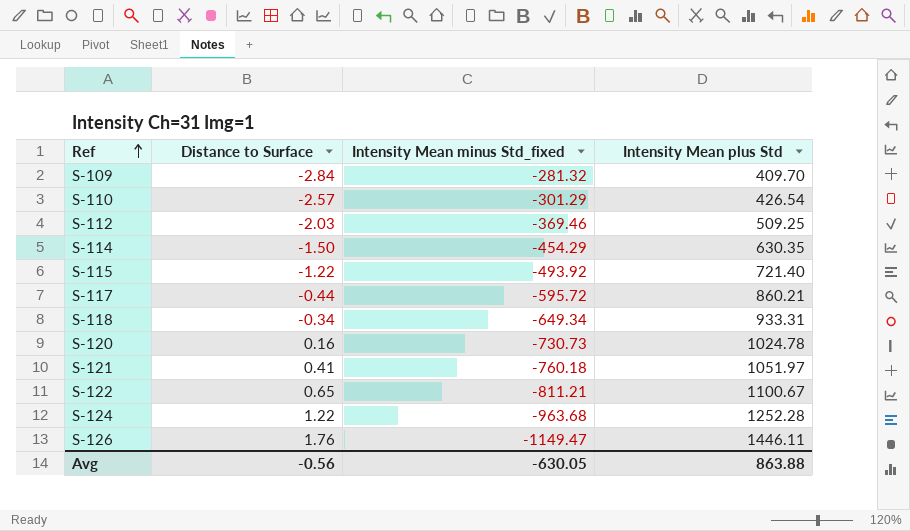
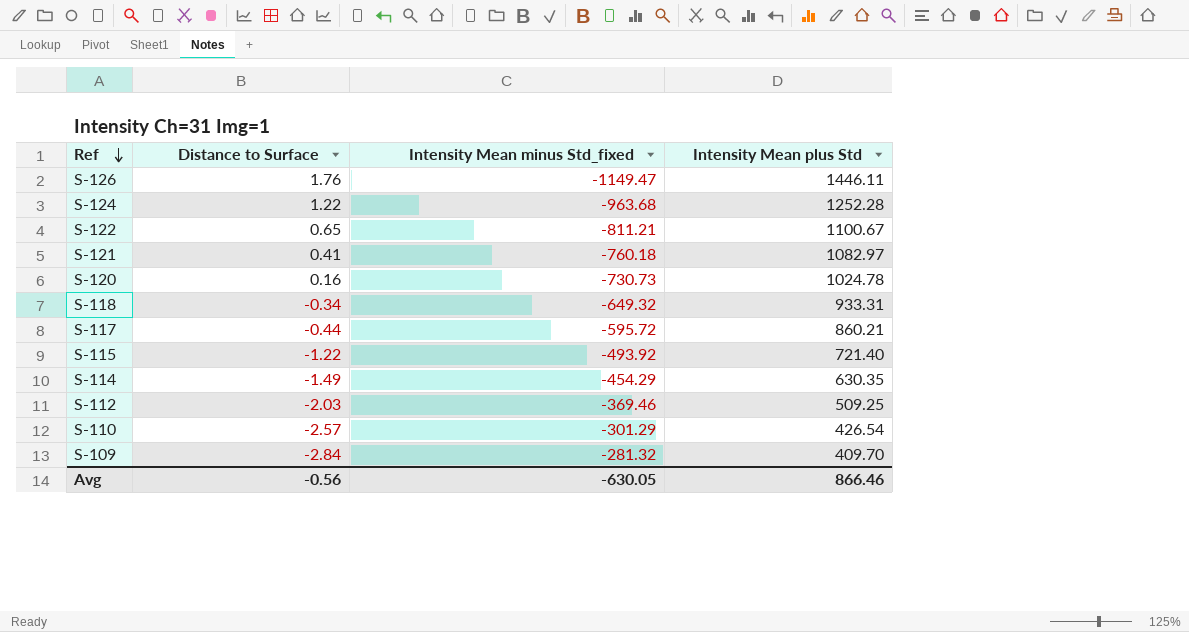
row order: Ref ascending -> Ref descending
S-121 | Intensity Mean plus Std: 1051.97 -> 1082.97
S-118 | Intensity Mean minus Std_fixed: -649.34 -> -649.32
S-114 | Distance to Surface: -1.50 -> -1.49
Avg | Intensity Mean plus Std: 863.88 -> 866.46

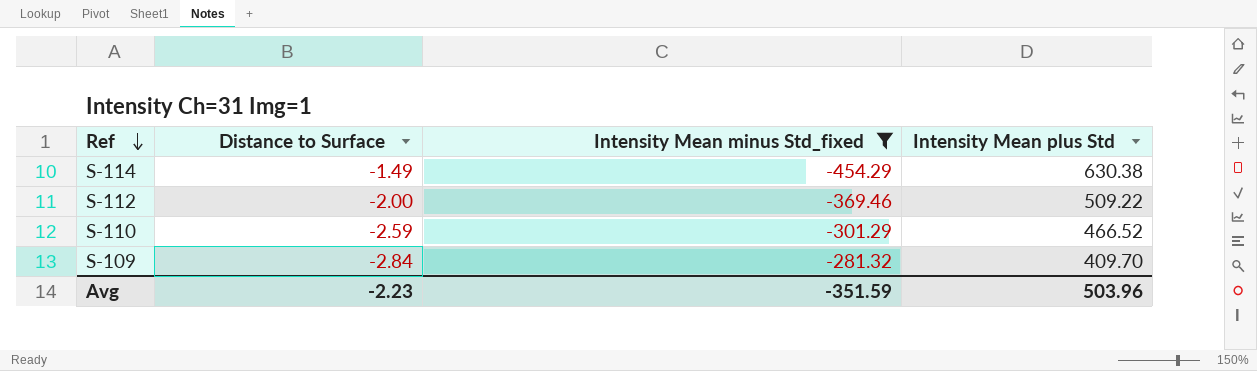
filter: none -> Intensity Mean minus Std_fixed >= -454.29
S-114 | Intensity Mean plus Std: 630.35 -> 630.38
S-112 | Distance to Surface: -2.03 -> -2.00
S-112 | Intensity Mean plus Std: 509.25 -> 509.22
S-110 | Distance to Surface: -2.57 -> -2.59
S-110 | Intensity Mean plus Std: 426.54 -> 466.52
Avg | Distance to Surface: -0.56 -> -2.23
Avg | Intensity Mean minus Std_fixed: -630.05 -> -351.59
Avg | Intensity Mean plus Std: 866.46 -> 503.96

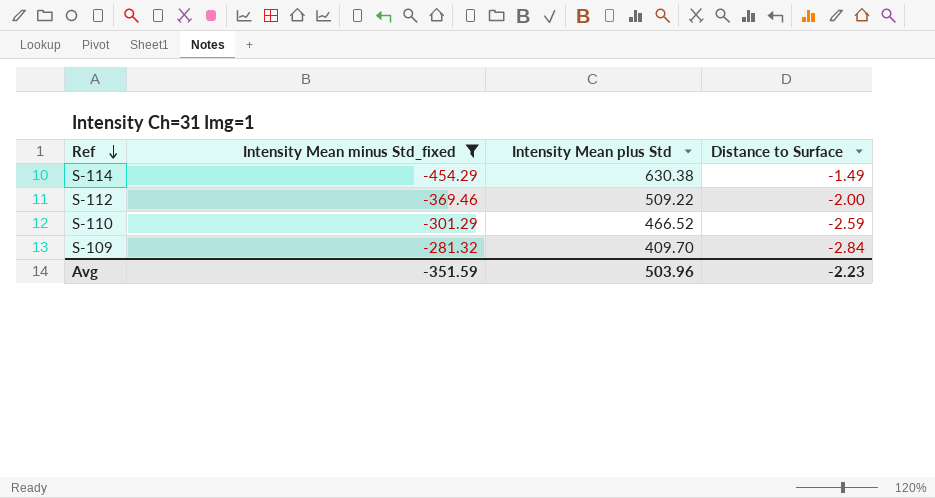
column Distance to Surface | position: 2 -> 4

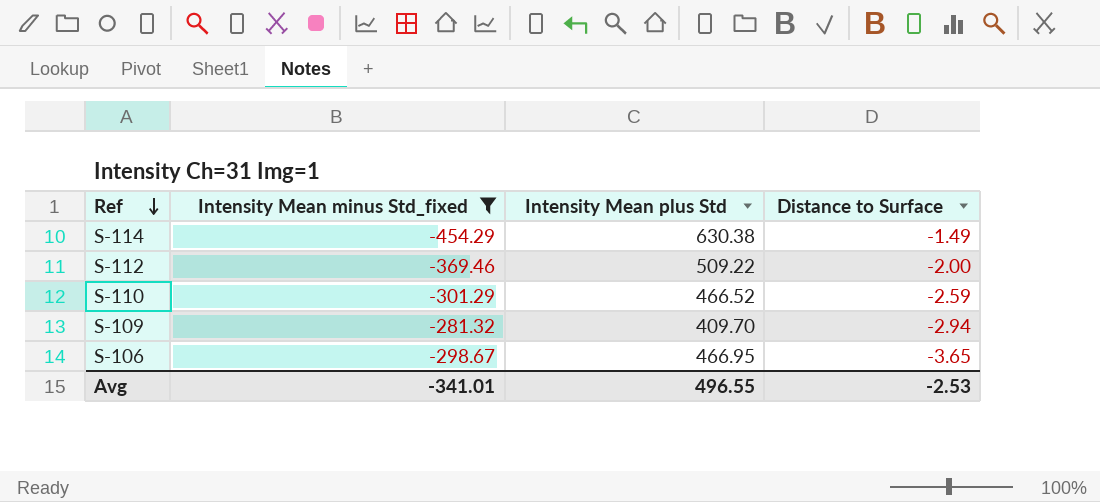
S-109 | Distance to Surface: -2.84 -> -2.94
row S-106: none -> -298.67 | 466.95 | -3.65
Avg | Intensity Mean minus Std_fixed: -351.59 -> -341.01
Avg | Intensity Mean plus Std: 503.96 -> 496.55
Avg | Distance to Surface: -2.23 -> -2.53

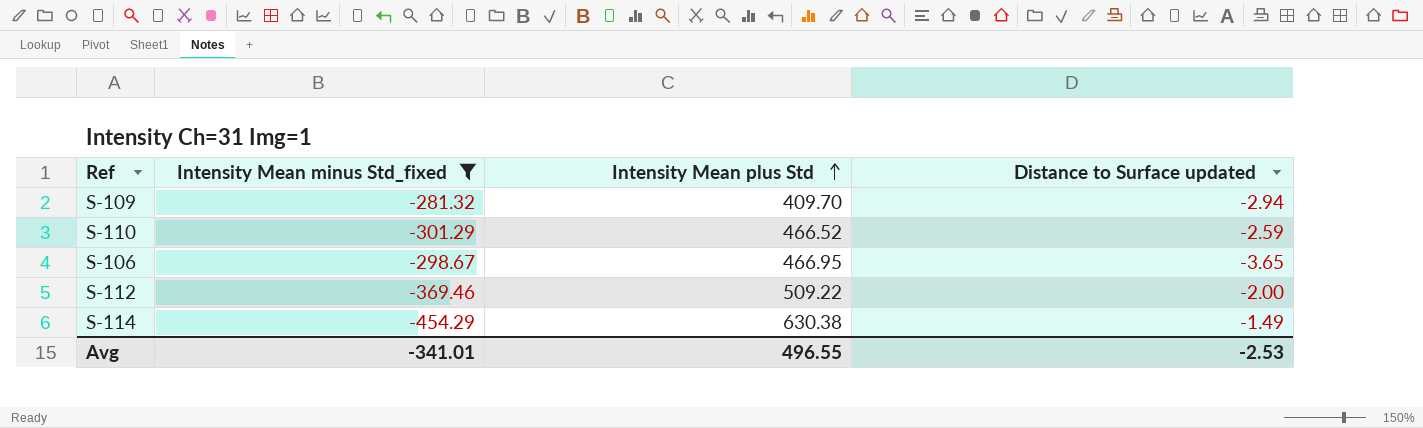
row order: Ref descending -> Intensity Mean plus Std ascending
column name: Distance to Surface -> Distance to Surface updated

